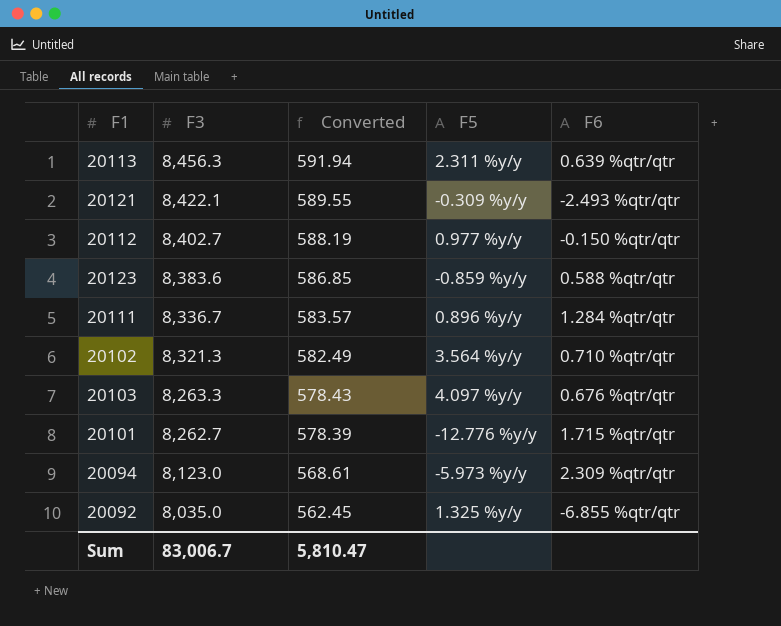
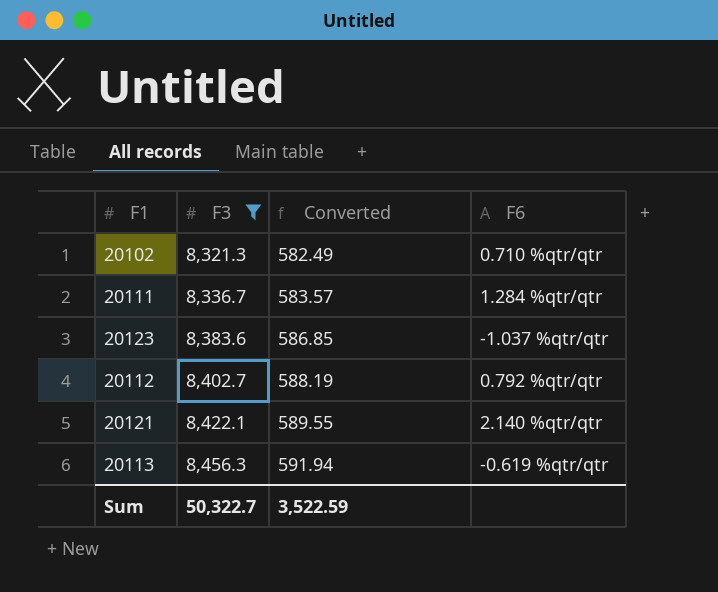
filter: none -> F3 >= 8,321.3
row order: F3 descending -> F3 ascending
column F5 | position: 4 -> none
20123 | F6: 0.588 %qtr/qtr -> -1.037 %qtr/qtr
20112 | F6: -0.150 %qtr/qtr -> 0.792 %qtr/qtr
20121 | F6: -2.493 %qtr/qtr -> 2.140 %qtr/qtr
20113 | F6: 0.639 %qtr/qtr -> -0.619 %qtr/qtr
Sum | F3: 83,006.7 -> 50,322.7
Sum | Converted: 5,810.47 -> 3,522.59

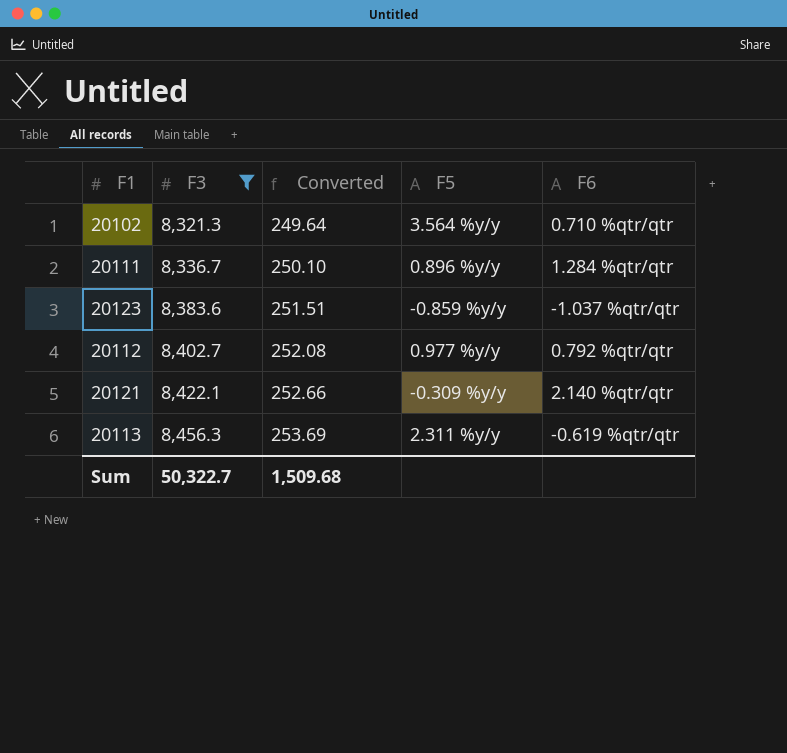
column Converted | formula: [F3] * 0.07 -> [F3] * 0.03
column F5 | position: none -> 4
Sum | Converted: 3,522.59 -> 1,509.68

